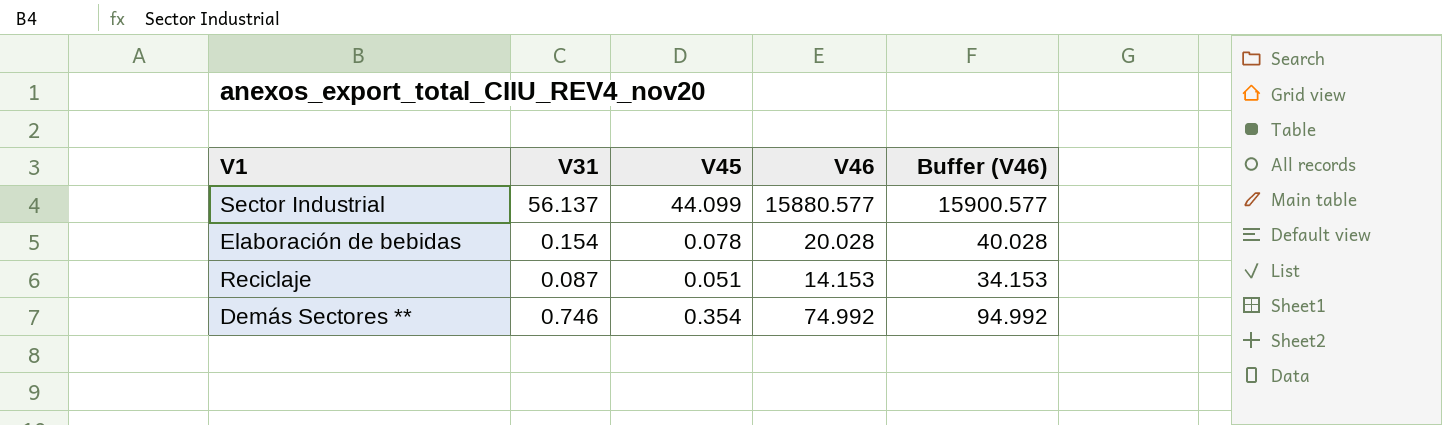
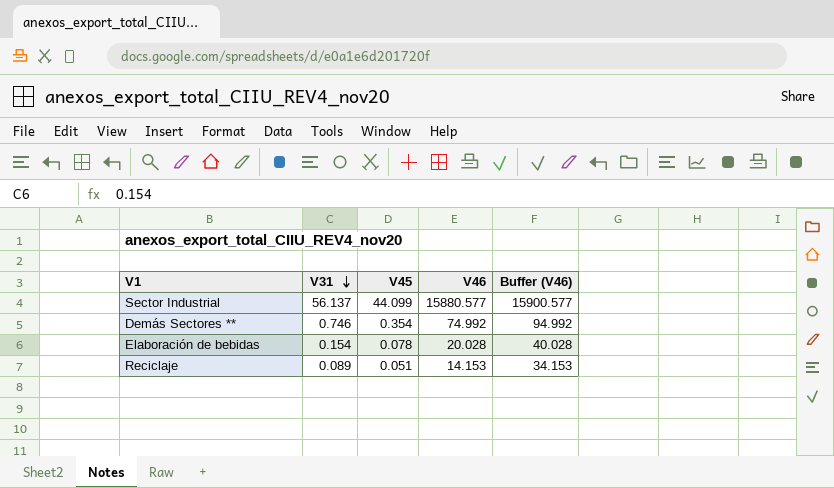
row order: none -> V31 descending
Reciclaje | V31: 0.087 -> 0.089

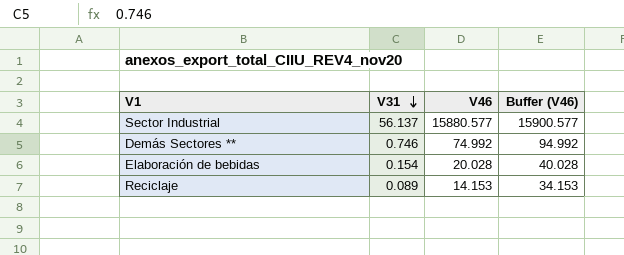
column V45 | position: 3 -> none

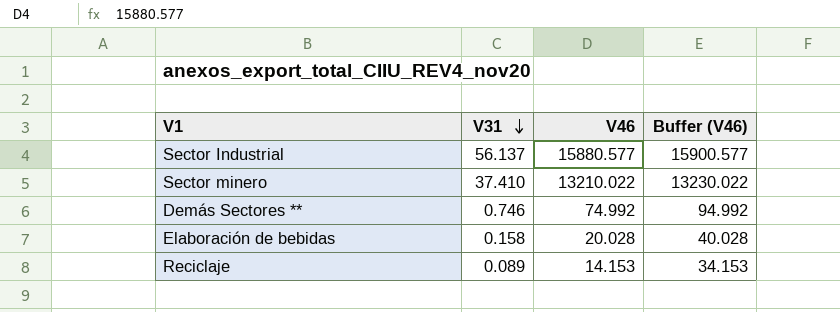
row Sector minero: none -> 37.410 | 13210.022 | 13230.022
Elaboración de bebidas | V31: 0.154 -> 0.158

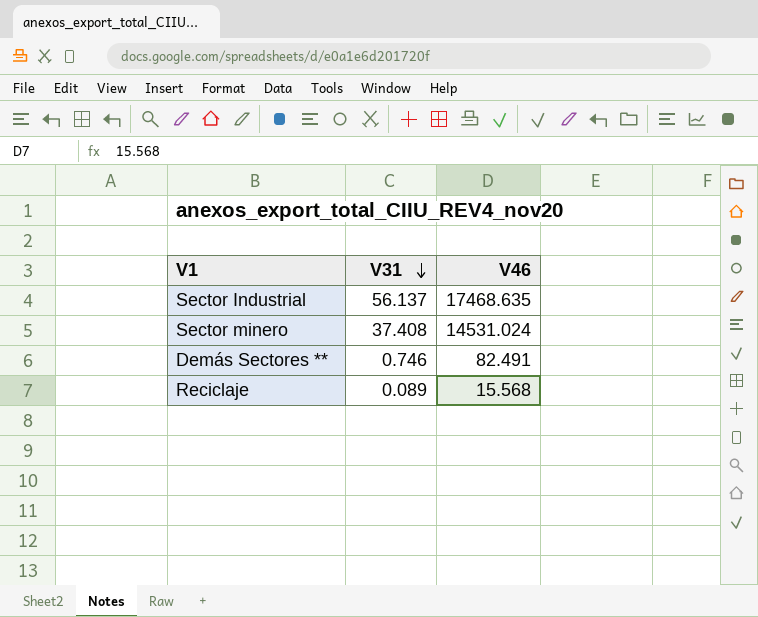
column Buffer (V46) | formula: [V46] + 20 -> none
row Elaboración de bebidas: 0.158 | 20.028 | 40.028 -> none
Sector Industrial | V46: 15880.577 -> 17468.635
Sector minero | V31: 37.410 -> 37.408
Sector minero | V46: 13210.022 -> 14531.024
Demás Sectores ** | V46: 74.992 -> 82.491
Reciclaje | V46: 14.153 -> 15.568

